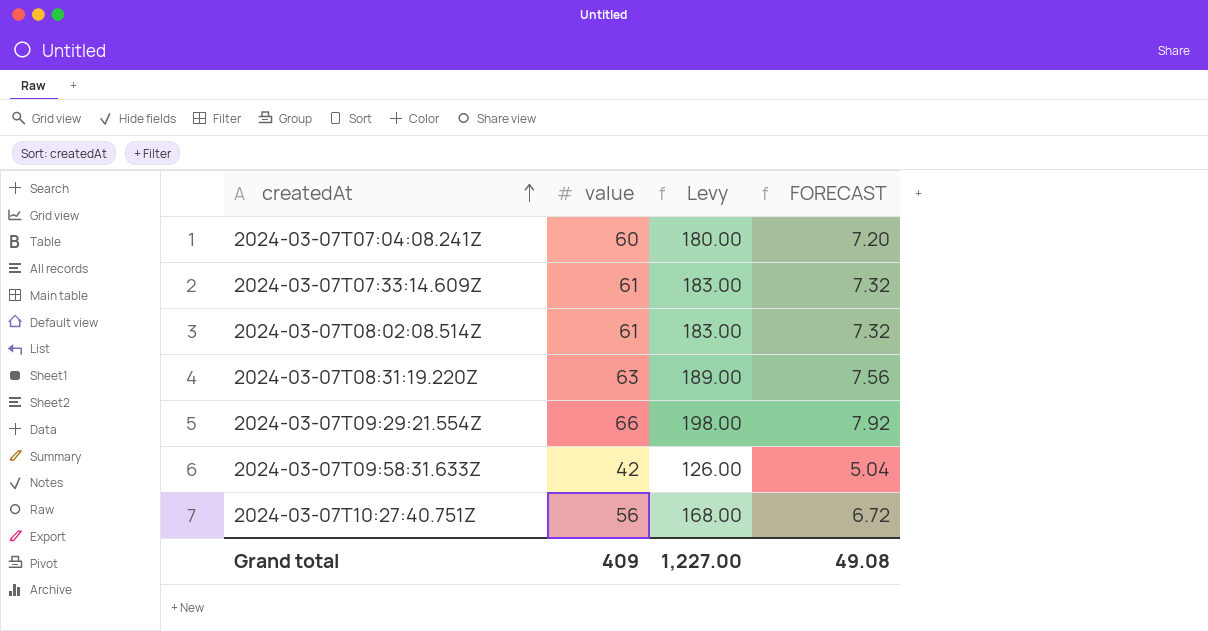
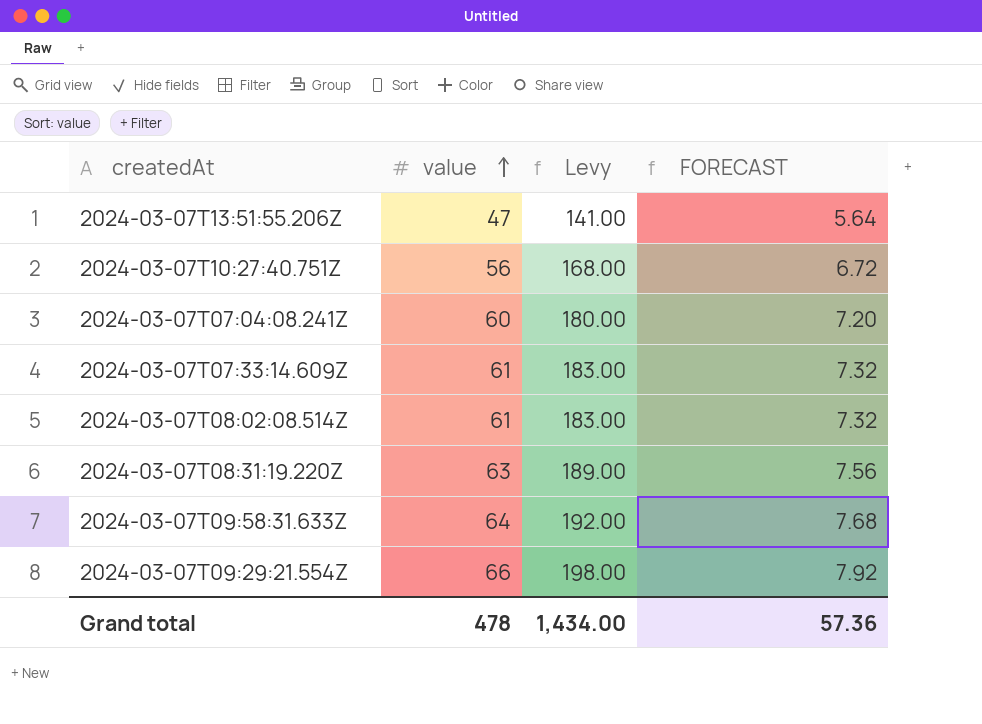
row order: createdAt ascending -> value ascending
row 2024-03-07T13:51:55.206Z: none -> 47 | 141.00 | 5.64
2024-03-07T09:58:31.633Z | value: 42 -> 64
2024-03-07T09:58:31.633Z | Levy: 126.00 -> 192.00
2024-03-07T09:58:31.633Z | FORECAST: 5.04 -> 7.68
Grand total | value: 409 -> 478
Grand total | Levy: 1,227.00 -> 1,434.00
Grand total | FORECAST: 49.08 -> 57.36

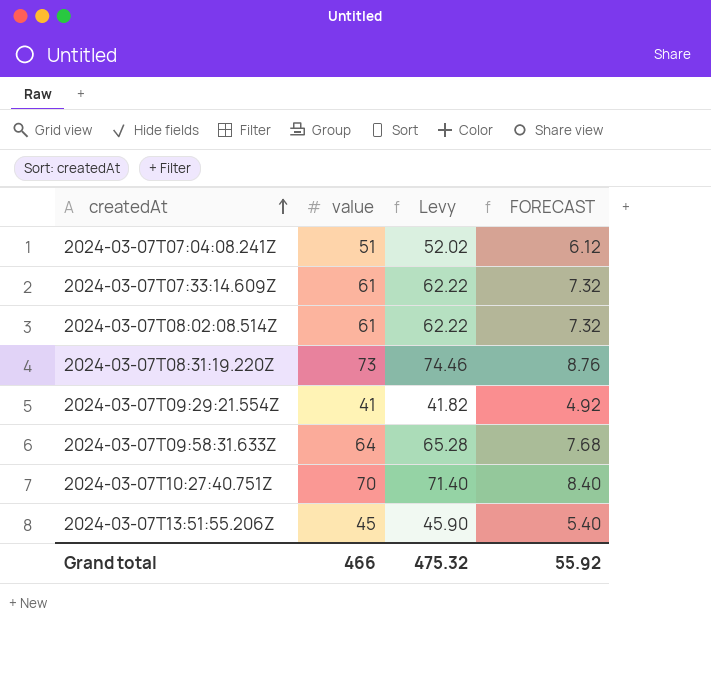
row order: value ascending -> createdAt ascending
column Levy | formula: [value] * 3 -> [value] * 1.02
2024-03-07T07:04:08.241Z | value: 60 -> 51
2024-03-07T07:04:08.241Z | FORECAST: 7.20 -> 6.12
2024-03-07T08:31:19.220Z | value: 63 -> 73
2024-03-07T08:31:19.220Z | FORECAST: 7.56 -> 8.76
2024-03-07T09:29:21.554Z | value: 66 -> 41
2024-03-07T09:29:21.554Z | FORECAST: 7.92 -> 4.92
2024-03-07T10:27:40.751Z | value: 56 -> 70
2024-03-07T10:27:40.751Z | FORECAST: 6.72 -> 8.40
2024-03-07T13:51:55.206Z | value: 47 -> 45
2024-03-07T13:51:55.206Z | FORECAST: 5.64 -> 5.40
Grand total | value: 478 -> 466
Grand total | Levy: 1,434.00 -> 475.32
Grand total | FORECAST: 57.36 -> 55.92

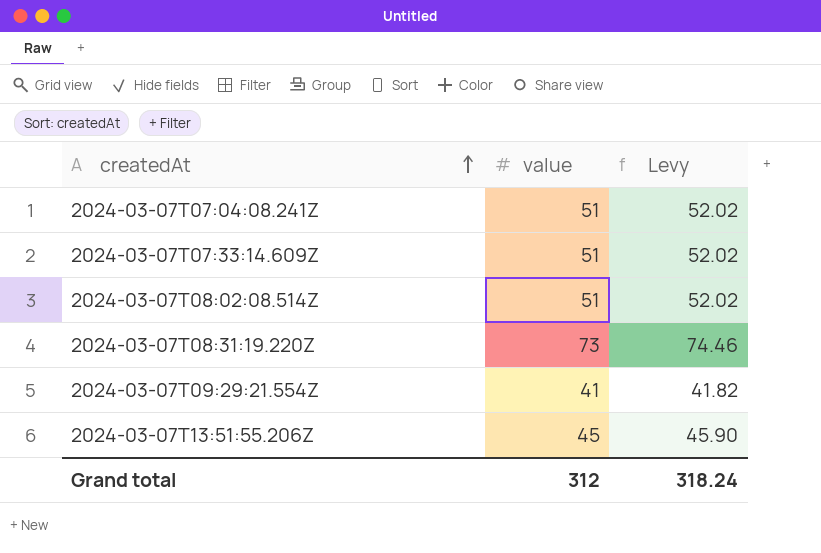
column FORECAST | formula: [value] * 0.12 -> none
row 2024-03-07T09:58:31.633Z: 64 | 65.28 | 7.68 -> none
row 2024-03-07T10:27:40.751Z: 70 | 71.40 | 8.40 -> none
2024-03-07T07:33:14.609Z | value: 61 -> 51
2024-03-07T07:33:14.609Z | Levy: 62.22 -> 52.02
2024-03-07T08:02:08.514Z | value: 61 -> 51
2024-03-07T08:02:08.514Z | Levy: 62.22 -> 52.02
Grand total | value: 466 -> 312
Grand total | Levy: 475.32 -> 318.24

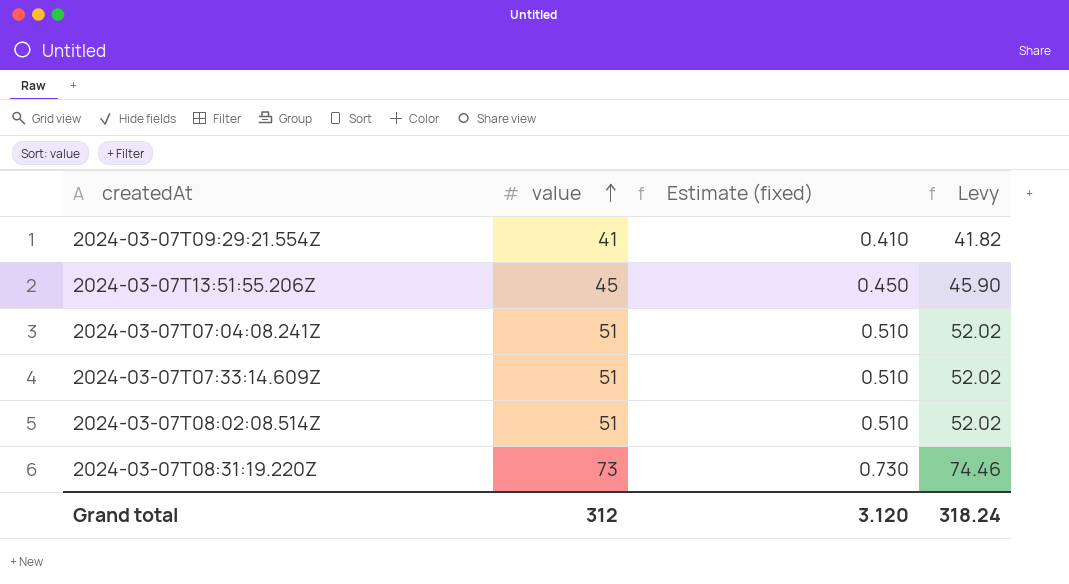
row order: createdAt ascending -> value ascending
column Estimate (fixed) | formula: none -> [value] * 0.01

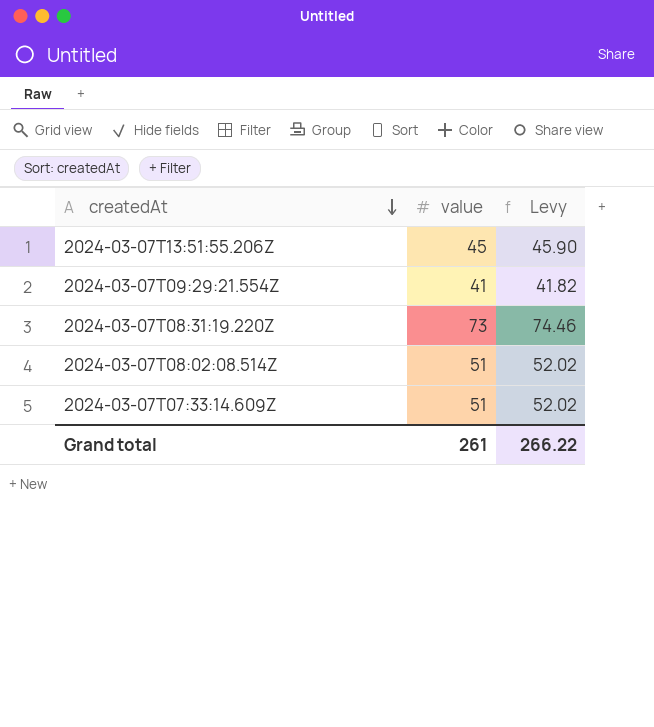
row order: value ascending -> createdAt descending
column Estimate (fixed) | formula: [value] * 0.01 -> none
row 2024-03-07T07:04:08.241Z: 51 | 0.510 | 52.02 -> none
Grand total | value: 312 -> 261
Grand total | Levy: 318.24 -> 266.22

